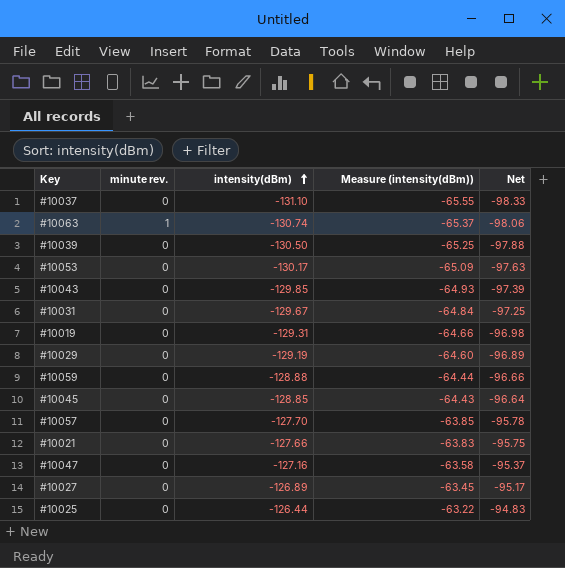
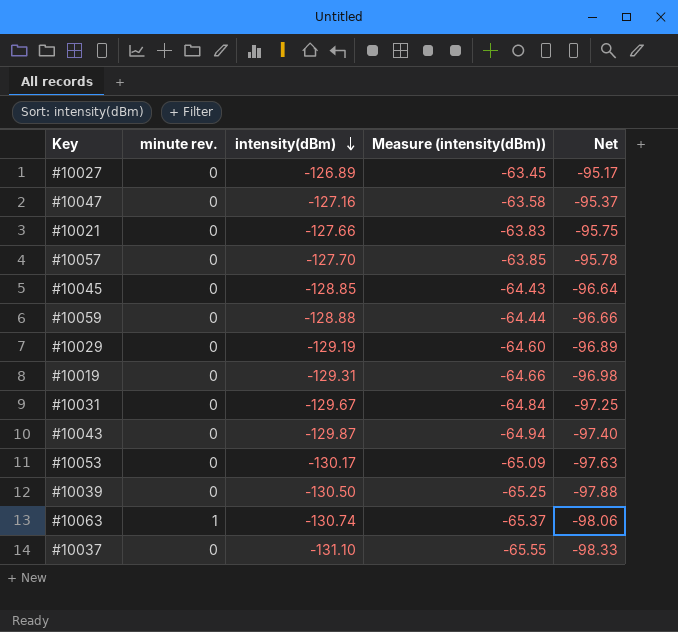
row order: intensity(dBm) ascending -> intensity(dBm) descending
row #10025: 0 | -126.44 | -63.22 | -94.83 -> none
#10043 | intensity(dBm): -129.85 -> -129.87
#10043 | Measure (intensity(dBm)): -64.93 -> -64.94
#10043 | Net: -97.39 -> -97.40

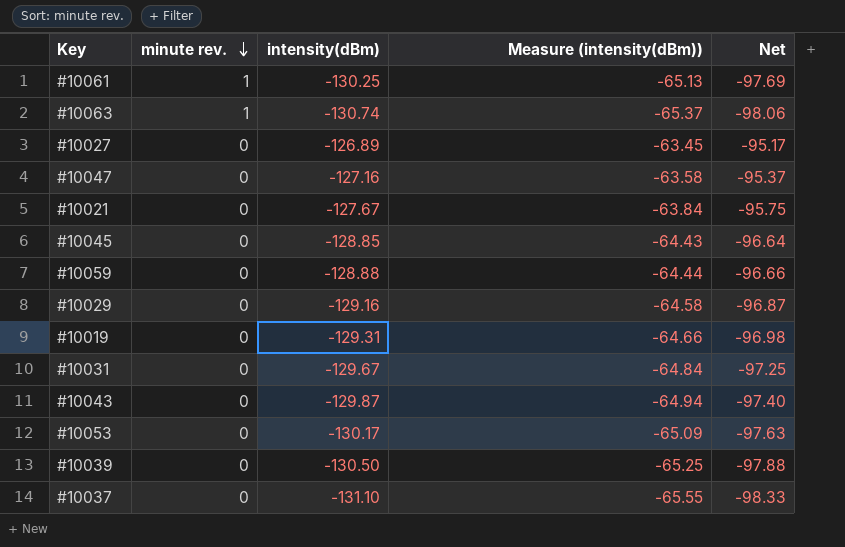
row order: intensity(dBm) descending -> minute rev. descending
row #10057: 0 | -127.70 | -63.85 | -95.78 -> none
row #10061: none -> 1 | -130.25 | -65.13 | -97.69
#10021 | intensity(dBm): -127.66 -> -127.67
#10021 | Measure (intensity(dBm)): -63.83 -> -63.84
#10029 | intensity(dBm): -129.19 -> -129.16
#10029 | Measure (intensity(dBm)): -64.60 -> -64.58
#10029 | Net: -96.89 -> -96.87

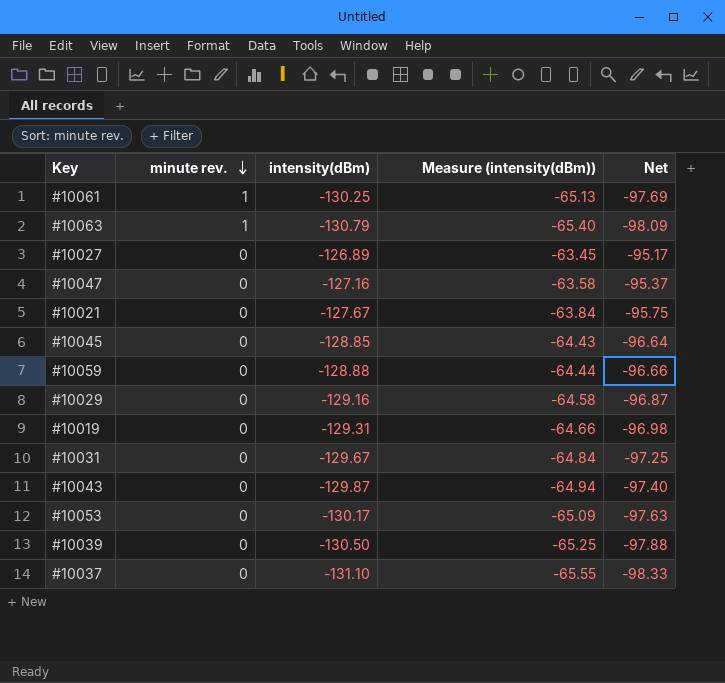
#10063 | intensity(dBm): -130.74 -> -130.79
#10063 | Measure (intensity(dBm)): -65.37 -> -65.40
#10063 | Net: -98.06 -> -98.09

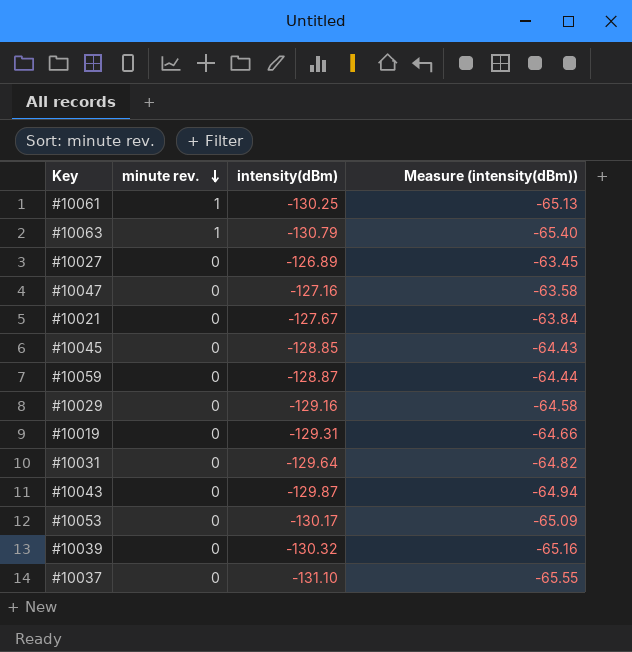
column Net | formula: [intensity(dBm)] * 0.75 -> none
#10059 | intensity(dBm): -128.88 -> -128.87
#10031 | intensity(dBm): -129.67 -> -129.64
#10031 | Measure (intensity(dBm)): -64.84 -> -64.82
#10039 | intensity(dBm): -130.50 -> -130.32
#10039 | Measure (intensity(dBm)): -65.25 -> -65.16

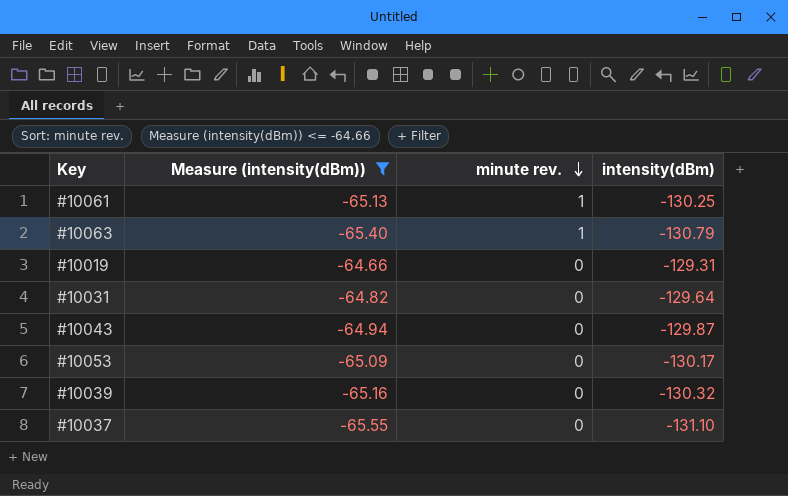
filter: none -> Measure (intensity(dBm)) <= -64.66
column Measure (intensity(dBm)) | position: 4 -> 2

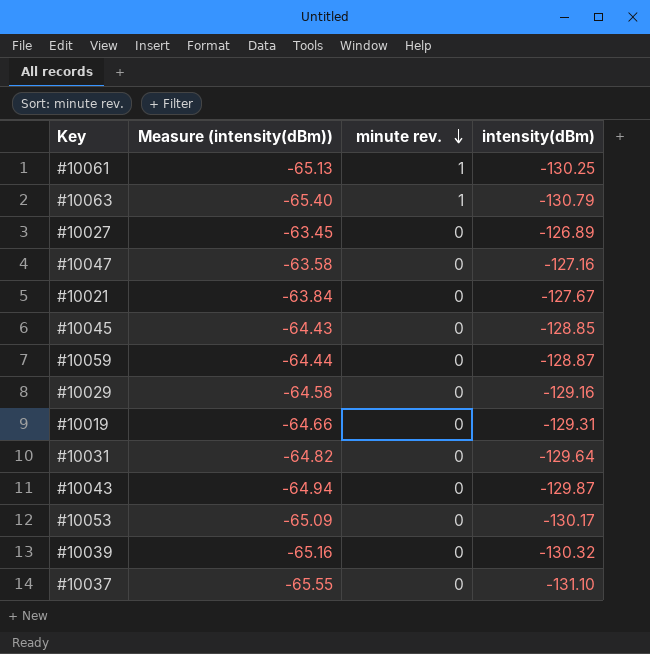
filter: Measure (intensity(dBm)) <= -64.66 -> none

